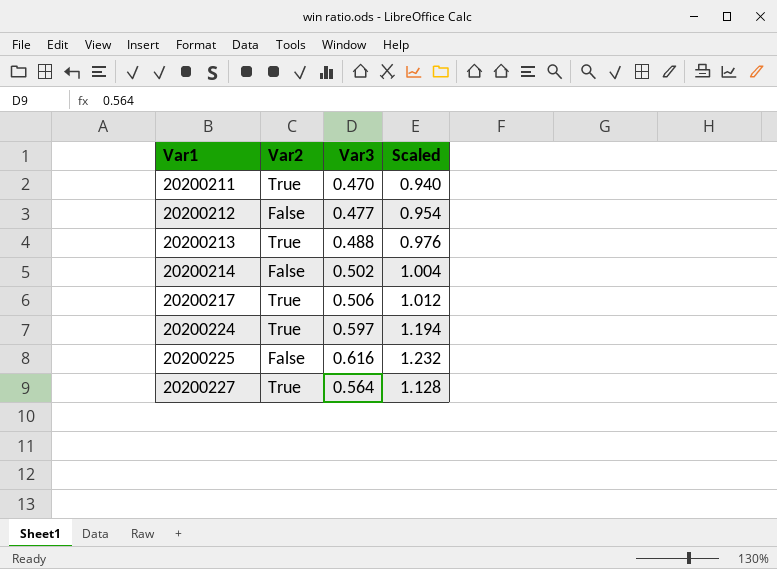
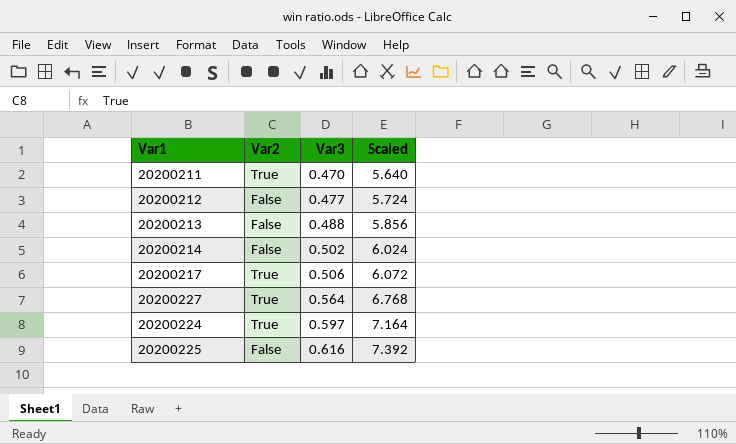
row order: Var1 ascending -> Var3 ascending
column Scaled | formula: [Var3] * 2 -> [Var3] * 12
20200213 | Var2: True -> False

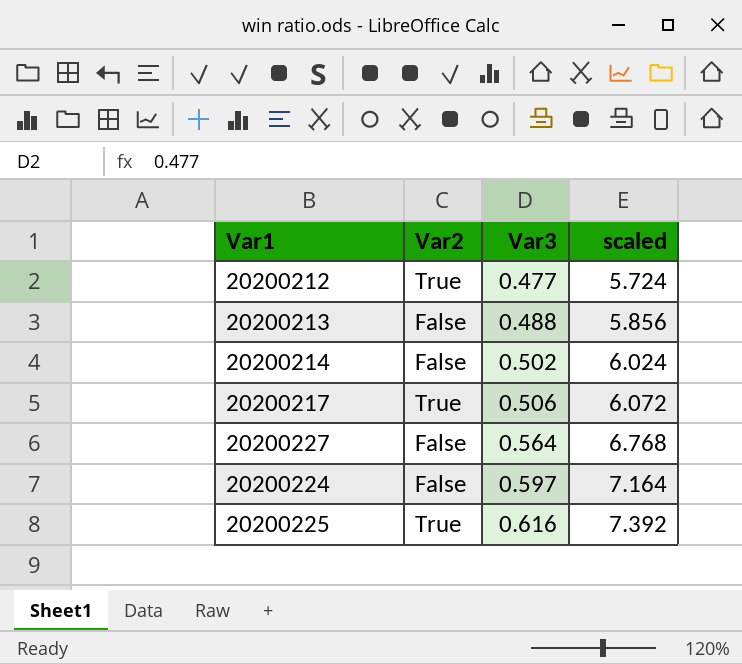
column name: Scaled -> scaled
row 20200211: True | 0.470 | 5.640 -> none
20200212 | Var2: False -> True
20200227 | Var2: True -> False
20200224 | Var2: True -> False
20200225 | Var2: False -> True

